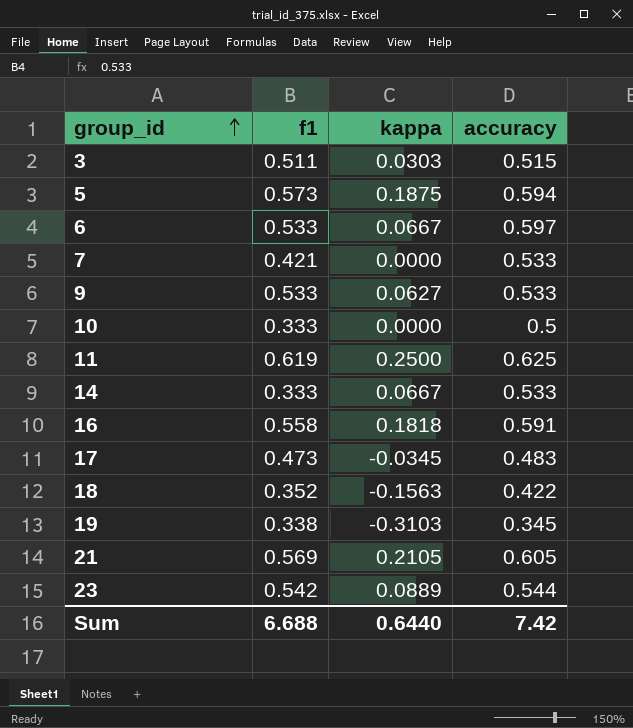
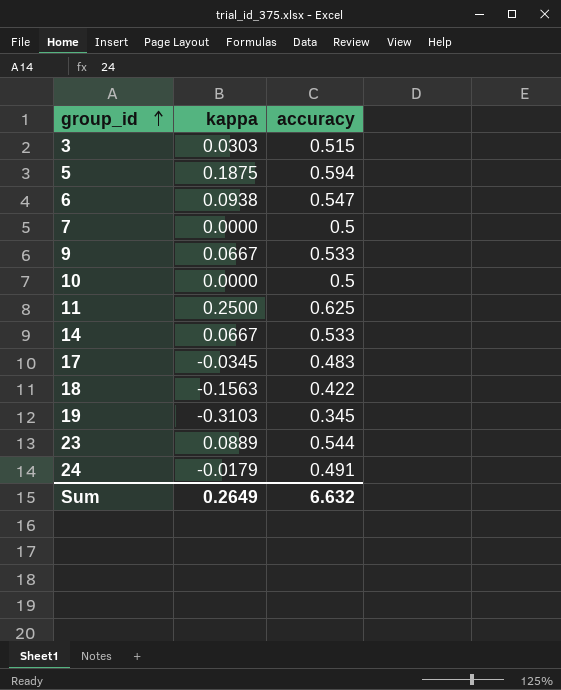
column f1 | position: 2 -> none
row 16: 0.558 | 0.1818 | 0.591 -> none
row 21: 0.569 | 0.2105 | 0.605 -> none
6 | kappa: 0.0667 -> 0.0938
6 | accuracy: 0.597 -> 0.547
7 | accuracy: 0.533 -> 0.5
9 | kappa: 0.0627 -> 0.0667
row 24: none -> -0.0179 | 0.491
Sum | kappa: 0.6440 -> 0.2649
Sum | accuracy: 7.42 -> 6.632

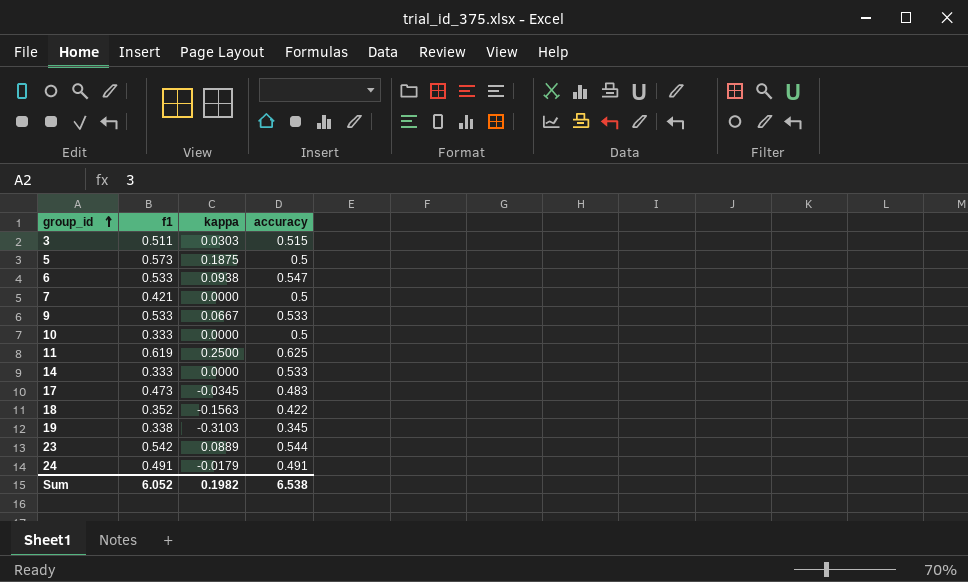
column f1 | position: none -> 2
5 | accuracy: 0.594 -> 0.5
14 | kappa: 0.0667 -> 0.0000
Sum | kappa: 0.2649 -> 0.1982
Sum | accuracy: 6.632 -> 6.538

